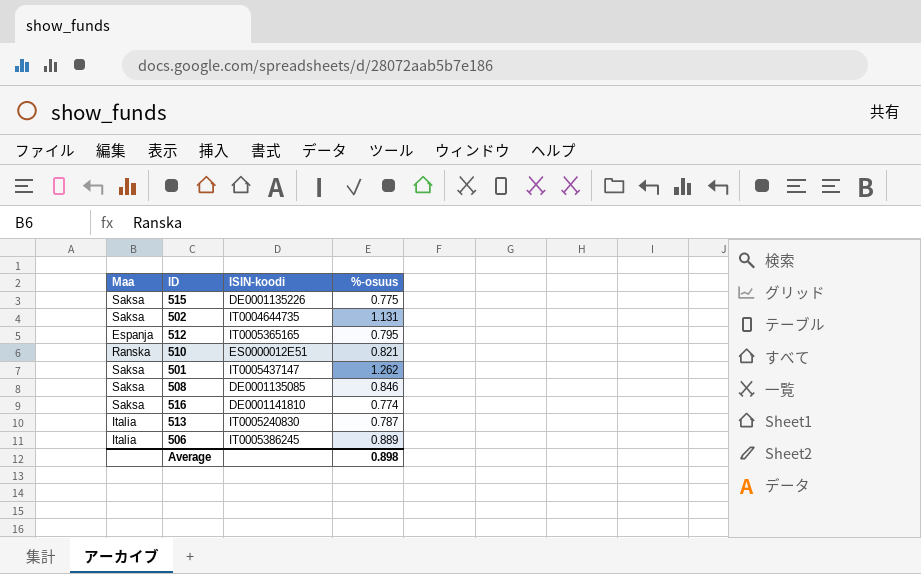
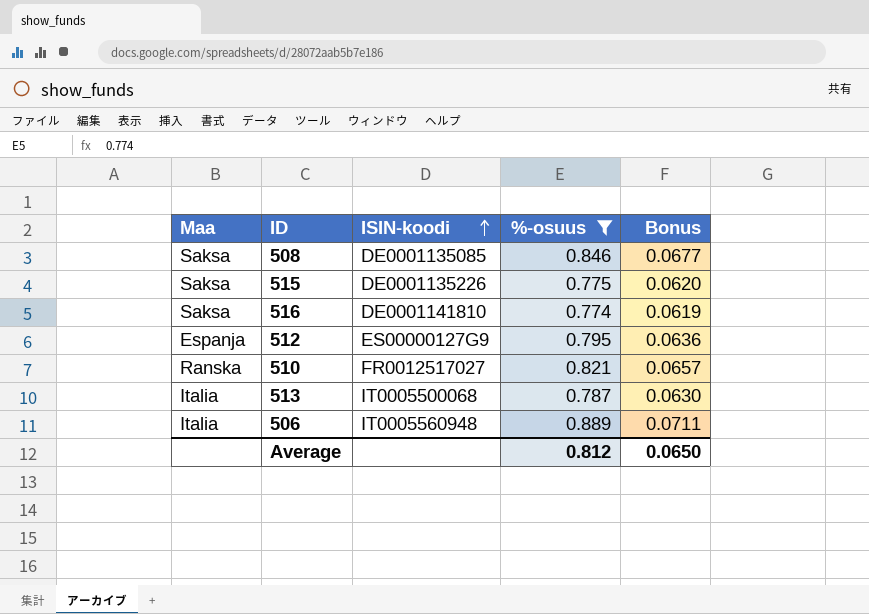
filter: none -> %-osuus <= 0.889
row order: none -> ISIN-koodi ascending
column Bonus | formula: none -> [%-osuus] * 0.08
512 | ISIN-koodi: IT0005365165 -> ES00000127G9
510 | ISIN-koodi: ES0000012E51 -> FR0012517027
513 | ISIN-koodi: IT0005240830 -> IT0005500068
506 | ISIN-koodi: IT0005386245 -> IT0005560948
Average | %-osuus: 0.898 -> 0.812

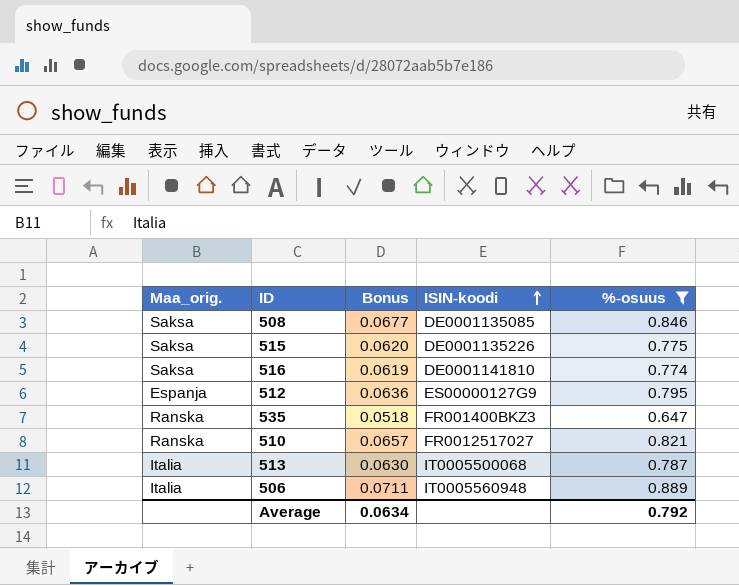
column name: Maa -> Maa_orig.
column Bonus | position: 5 -> 3
row 535: none -> Ranska | 0.0518 | FR001400BKZ3 | 0.647
Average | Bonus: 0.0650 -> 0.0634
Average | %-osuus: 0.812 -> 0.792

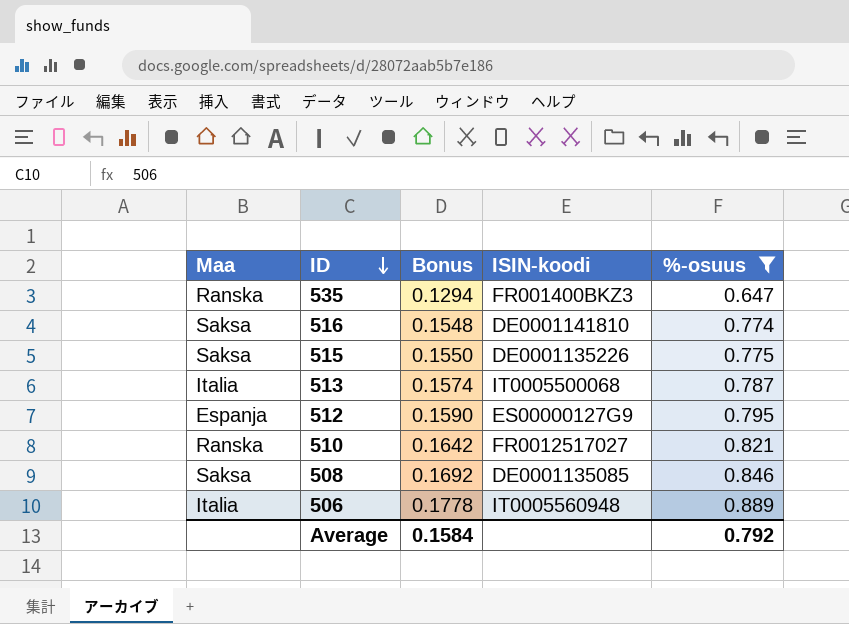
row order: ISIN-koodi ascending -> ID descending
column name: Maa_orig. -> Maa
column Bonus | formula: [%-osuus] * 0.08 -> [%-osuus] * 0.2
Average | Bonus: 0.0634 -> 0.1584

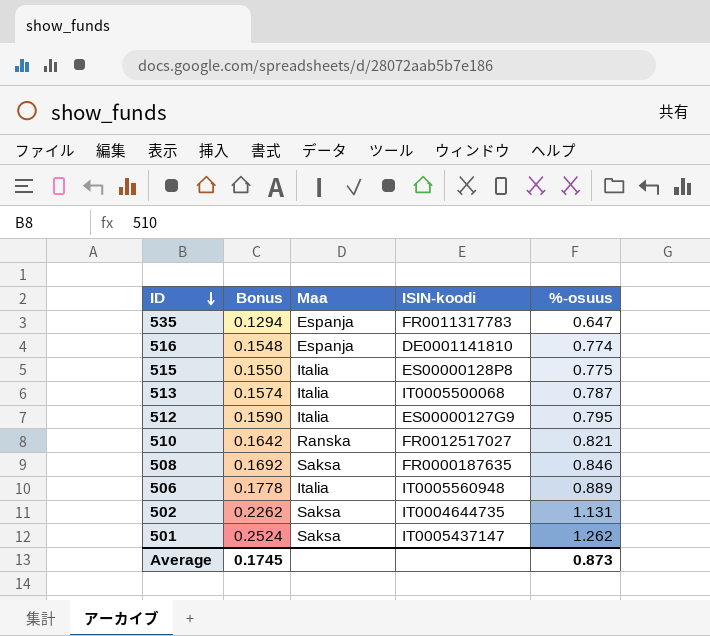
filter: %-osuus <= 0.889 -> none
column Maa | position: 1 -> 3
535 | Maa: Ranska -> Espanja
535 | ISIN-koodi: FR001400BKZ3 -> FR0011317783
516 | Maa: Saksa -> Espanja
515 | Maa: Saksa -> Italia
515 | ISIN-koodi: DE0001135226 -> ES00000128P8
512 | Maa: Espanja -> Italia
508 | ISIN-koodi: DE0001135085 -> FR0000187635
Average | Bonus: 0.1584 -> 0.1745
Average | %-osuus: 0.792 -> 0.873

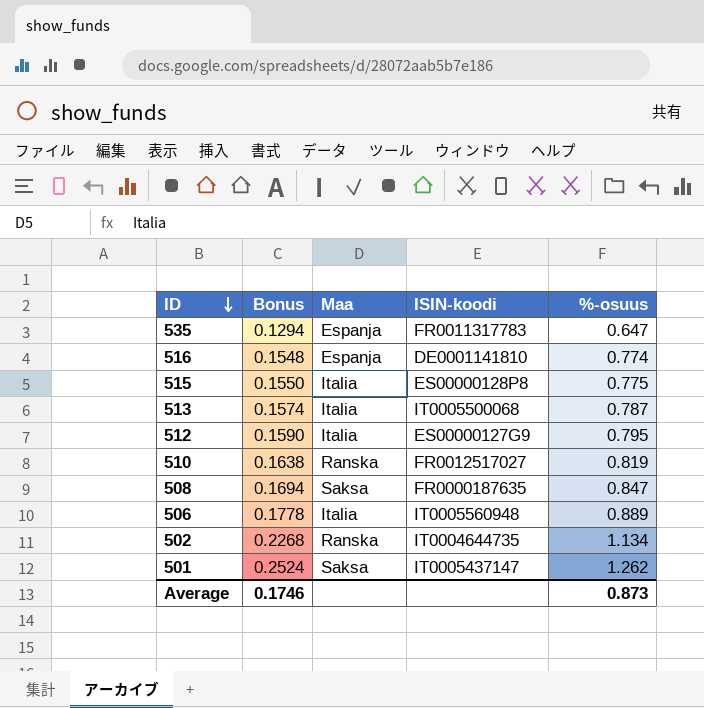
510 | Bonus: 0.1642 -> 0.1638
510 | %-osuus: 0.821 -> 0.819
508 | Bonus: 0.1692 -> 0.1694
508 | %-osuus: 0.846 -> 0.847
502 | Bonus: 0.2262 -> 0.2268
502 | Maa: Saksa -> Ranska
502 | %-osuus: 1.131 -> 1.134
Average | Bonus: 0.1745 -> 0.1746

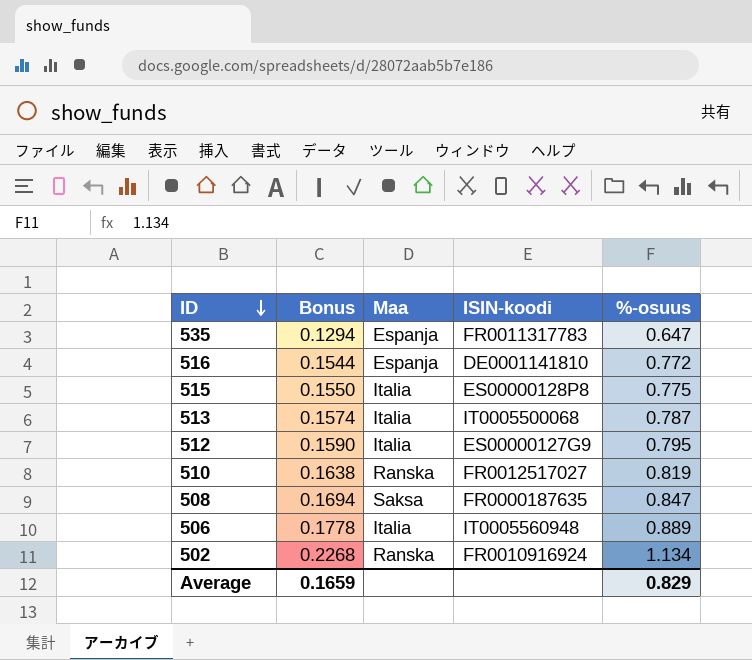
row 501: 0.2524 | Saksa | IT0005437147 | 1.262 -> none
516 | Bonus: 0.1548 -> 0.1544
516 | %-osuus: 0.774 -> 0.772
502 | ISIN-koodi: IT0004644735 -> FR0010916924
Average | Bonus: 0.1746 -> 0.1659
Average | %-osuus: 0.873 -> 0.829

